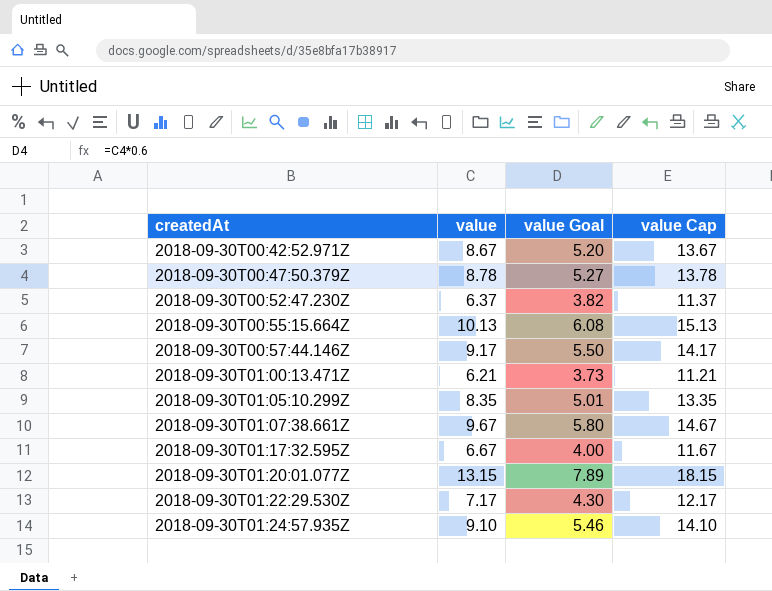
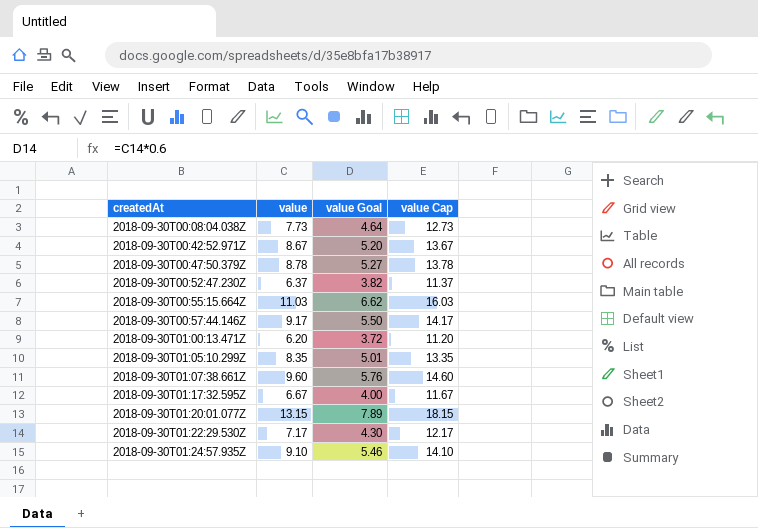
row 2018-09-30T00:08:04.038Z: none -> 7.73 | 4.64 | 12.73
2018-09-30T00:55:15.664Z | value: 10.13 -> 11.03
2018-09-30T00:55:15.664Z | value Goal: 6.08 -> 6.62
2018-09-30T00:55:15.664Z | value Cap: 15.13 -> 16.03
2018-09-30T01:00:13.471Z | value: 6.21 -> 6.20
2018-09-30T01:00:13.471Z | value Goal: 3.73 -> 3.72
2018-09-30T01:00:13.471Z | value Cap: 11.21 -> 11.20
2018-09-30T01:07:38.661Z | value: 9.67 -> 9.60
2018-09-30T01:07:38.661Z | value Goal: 5.80 -> 5.76
2018-09-30T01:07:38.661Z | value Cap: 14.67 -> 14.60

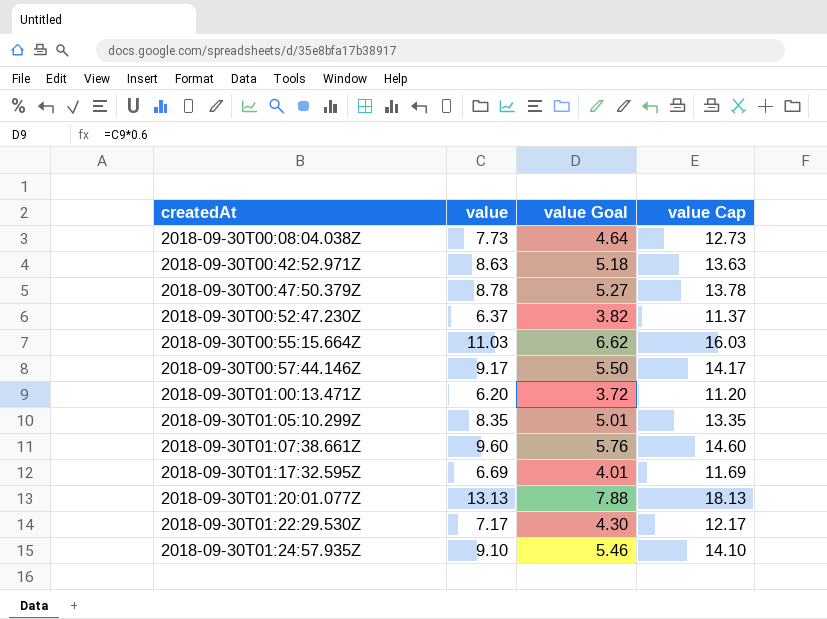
2018-09-30T00:42:52.971Z | value: 8.67 -> 8.63
2018-09-30T00:42:52.971Z | value Goal: 5.20 -> 5.18
2018-09-30T00:42:52.971Z | value Cap: 13.67 -> 13.63
2018-09-30T01:17:32.595Z | value: 6.67 -> 6.69
2018-09-30T01:17:32.595Z | value Goal: 4.00 -> 4.01
2018-09-30T01:17:32.595Z | value Cap: 11.67 -> 11.69
2018-09-30T01:20:01.077Z | value: 13.15 -> 13.13
2018-09-30T01:20:01.077Z | value Goal: 7.89 -> 7.88
2018-09-30T01:20:01.077Z | value Cap: 18.15 -> 18.13

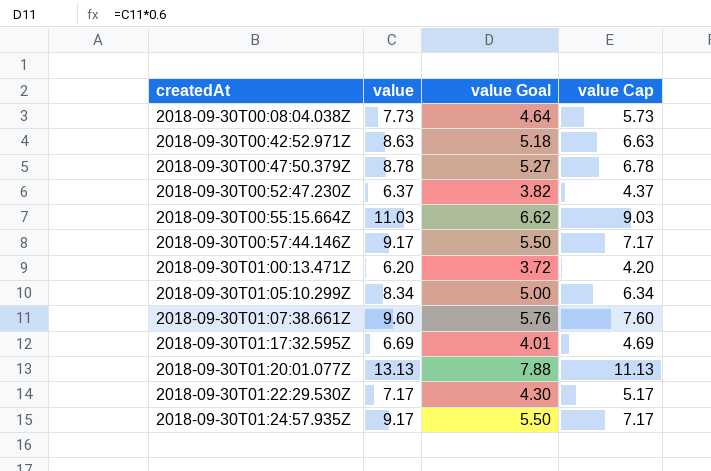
column value Cap | formula: [value] + 5 -> [value] - 2
2018-09-30T01:05:10.299Z | value: 8.35 -> 8.34
2018-09-30T01:05:10.299Z | value Goal: 5.01 -> 5.00
2018-09-30T01:24:57.935Z | value: 9.10 -> 9.17
2018-09-30T01:24:57.935Z | value Goal: 5.46 -> 5.50

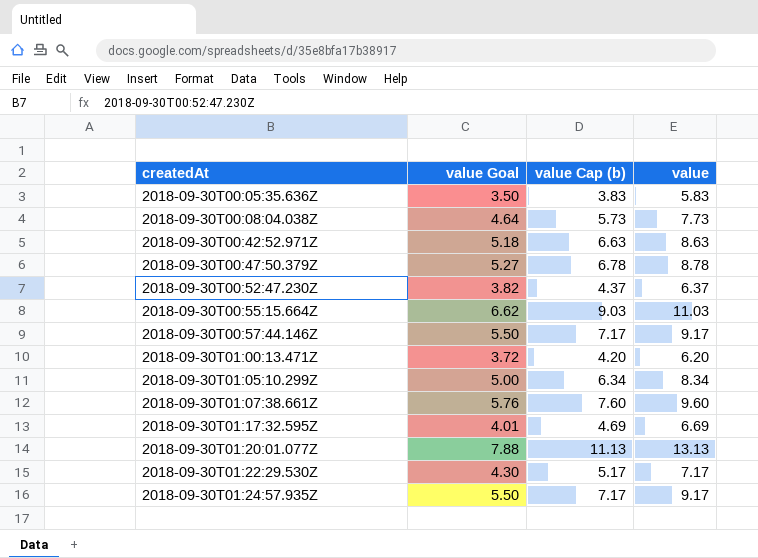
column name: value Cap -> value Cap (b)
column value | position: 2 -> 4
row 2018-09-30T00:05:35.636Z: none -> 3.50 | 3.83 | 5.83

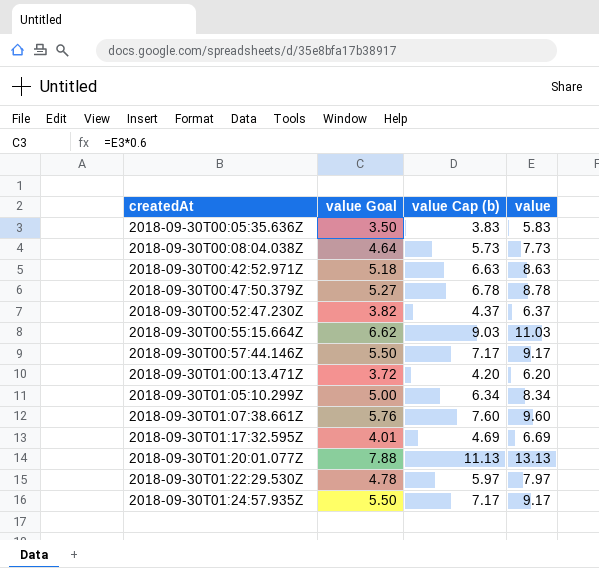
2018-09-30T01:22:29.530Z | value Goal: 4.30 -> 4.78
2018-09-30T01:22:29.530Z | value Cap (b): 5.17 -> 5.97
2018-09-30T01:22:29.530Z | value: 7.17 -> 7.97

